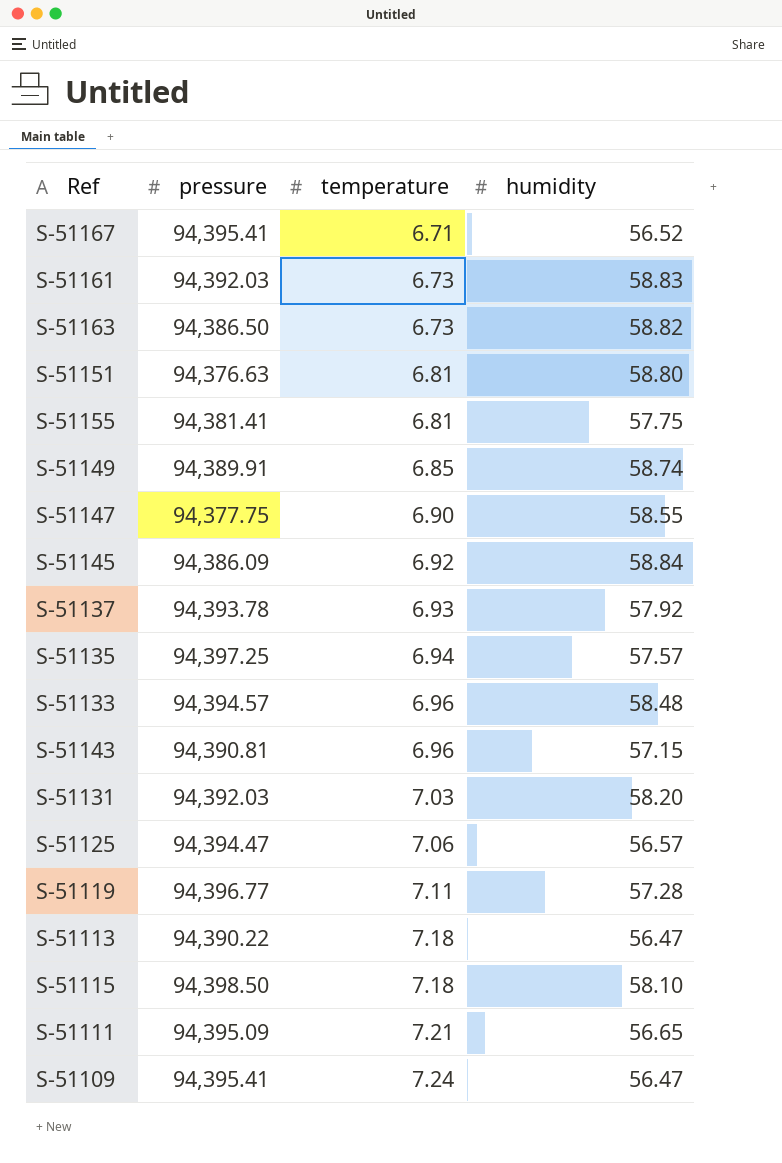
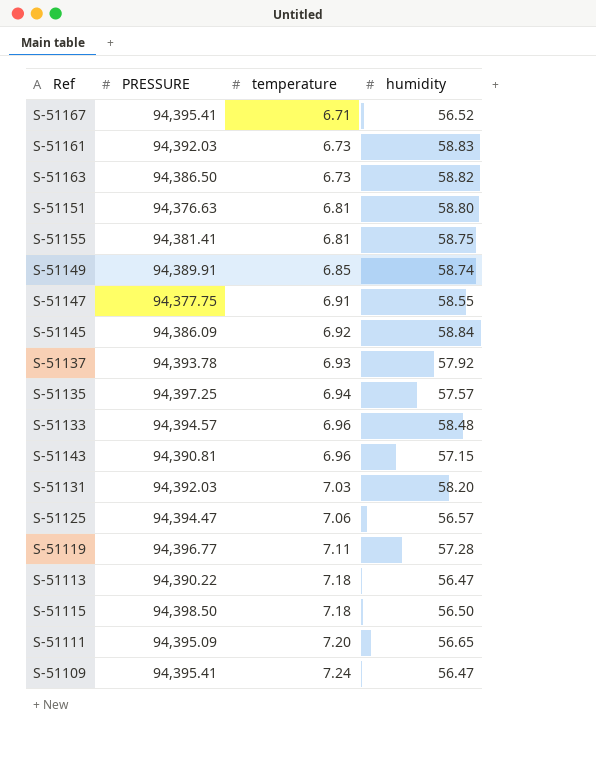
column name: pressure -> PRESSURE
S-51155 | humidity: 57.75 -> 58.75
S-51147 | temperature: 6.90 -> 6.91
S-51115 | humidity: 58.10 -> 56.50
S-51111 | temperature: 7.21 -> 7.20

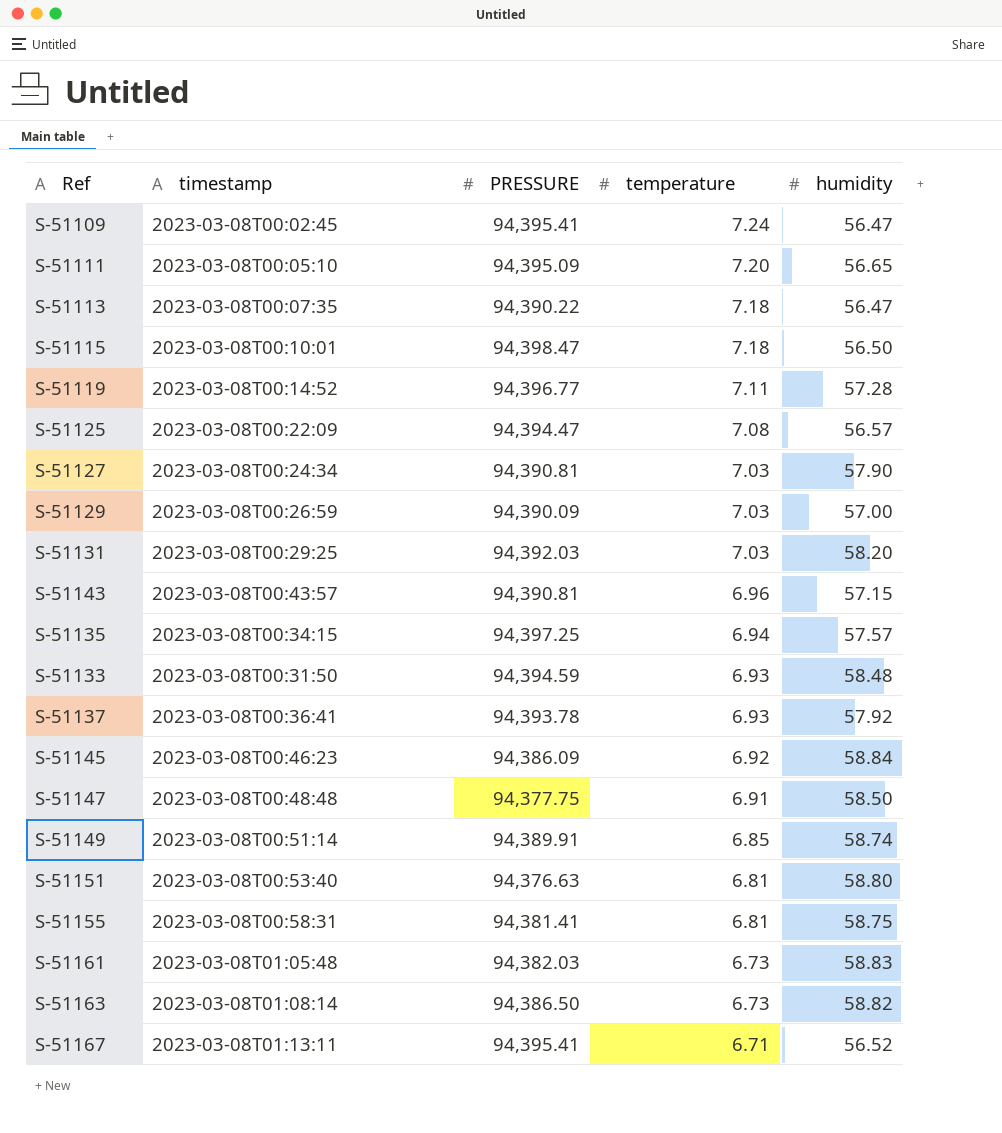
row order: temperature ascending -> temperature descending
column timestamp | position: none -> 2
S-51115 | PRESSURE: 94,398.50 -> 94,398.47
S-51125 | temperature: 7.06 -> 7.08
row S-51127: none -> 2023-03-08T00:24:34 | 94,390.81 | 7.03 | 57.90
row S-51129: none -> 2023-03-08T00:26:59 | 94,390.09 | 7.03 | 57.00
S-51133 | PRESSURE: 94,394.57 -> 94,394.59
S-51133 | temperature: 6.96 -> 6.93
S-51147 | humidity: 58.55 -> 58.50
S-51161 | PRESSURE: 94,392.03 -> 94,382.03

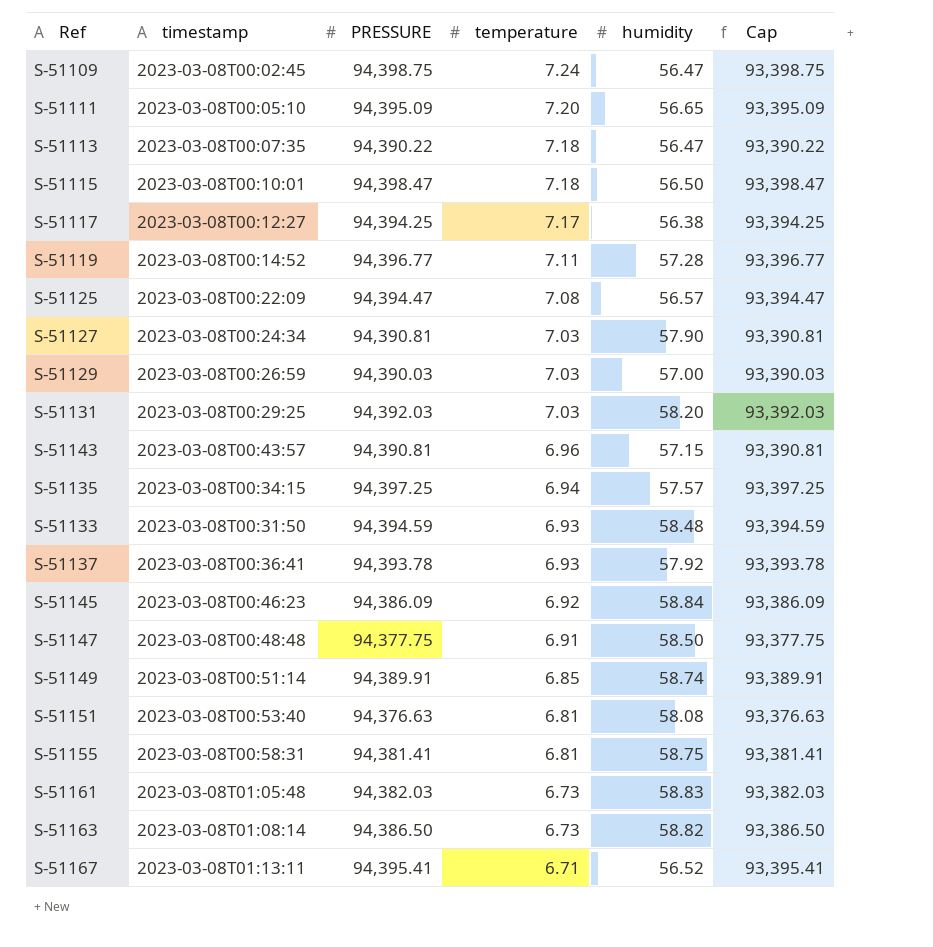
column Cap | formula: none -> [PRESSURE] - 1000
S-51109 | PRESSURE: 94,395.41 -> 94,398.75
row S-51117: none -> 2023-03-08T00:12:27 | 94,394.25 | 7.17 | 56.38 | 93,394.25
S-51129 | PRESSURE: 94,390.09 -> 94,390.03
S-51151 | humidity: 58.80 -> 58.08

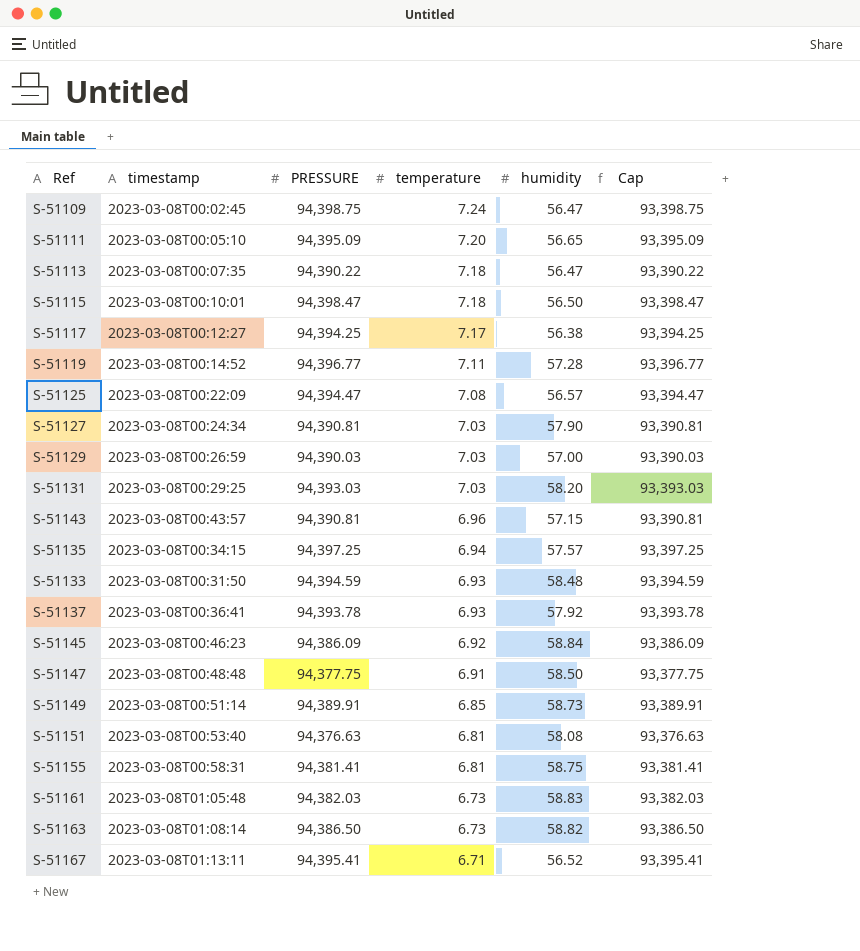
S-51131 | PRESSURE: 94,392.03 -> 94,393.03
S-51131 | Cap: 93,392.03 -> 93,393.03
S-51149 | humidity: 58.74 -> 58.73

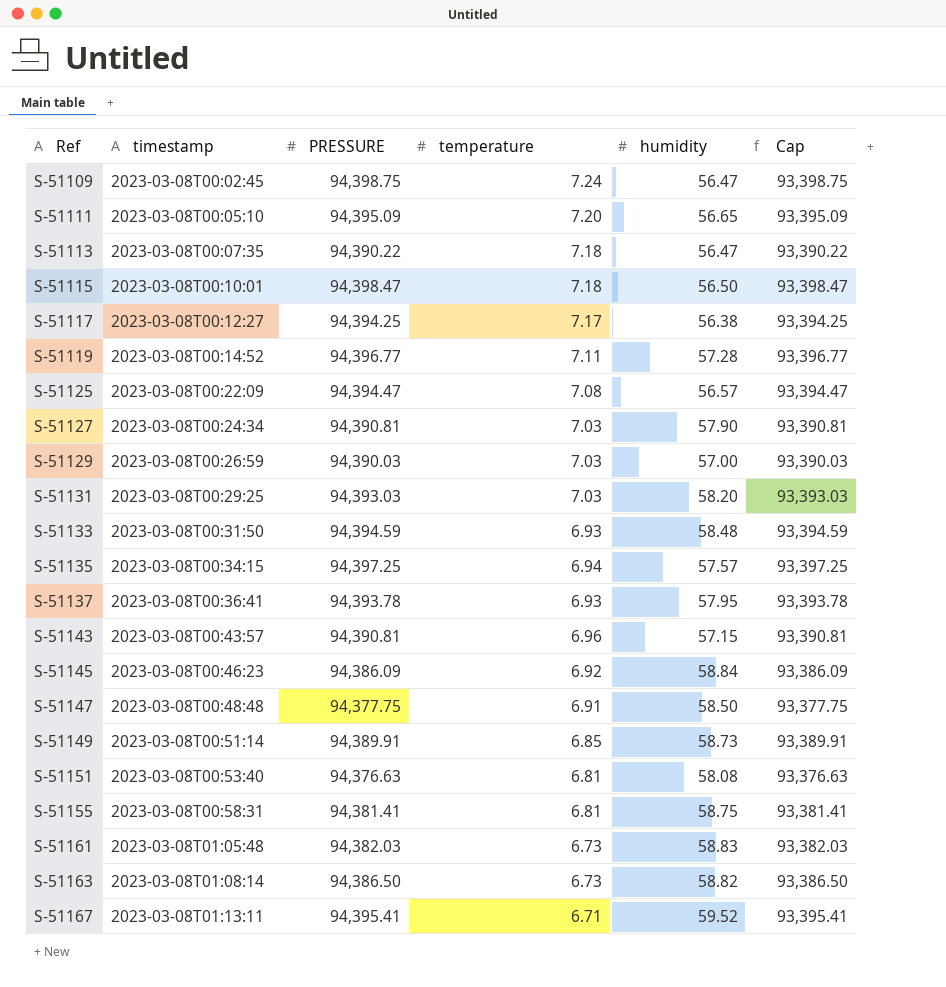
row order: temperature descending -> Ref ascending
S-51137 | humidity: 57.92 -> 57.95
S-51167 | humidity: 56.52 -> 59.52

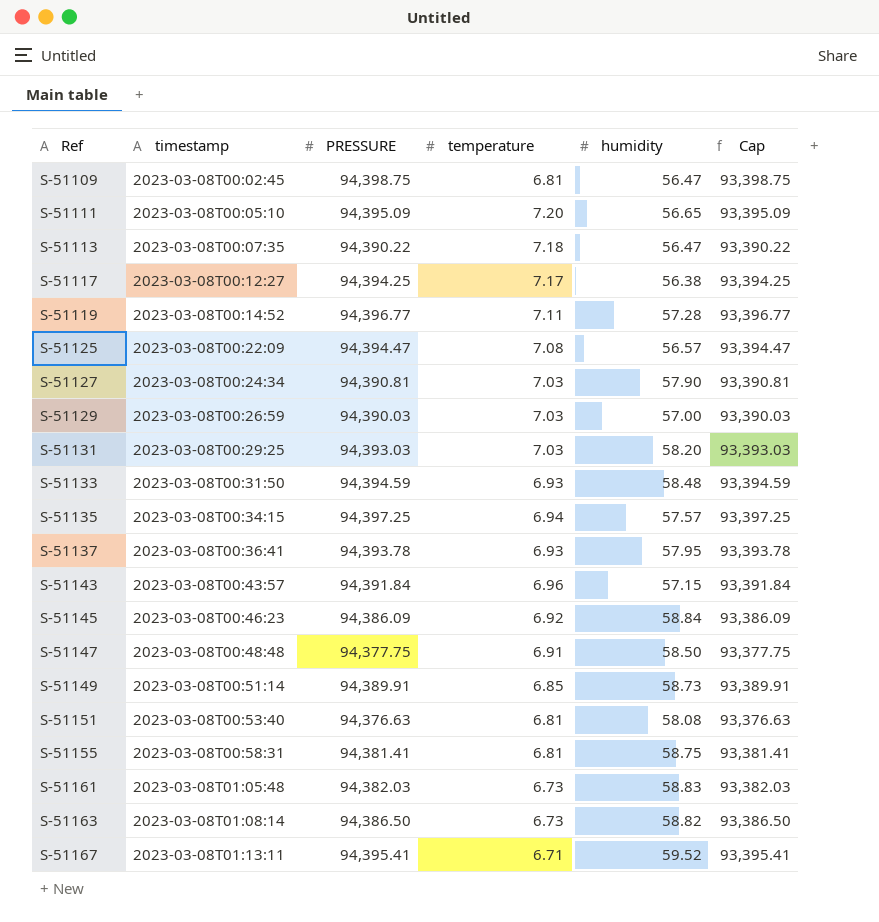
row S-51115: 2023-03-08T00:10:01 | 94,398.47 | 7.18 | 56.50 | 93,398.47 -> none
S-51109 | temperature: 7.24 -> 6.81
S-51143 | PRESSURE: 94,390.81 -> 94,391.84
S-51143 | Cap: 93,390.81 -> 93,391.84

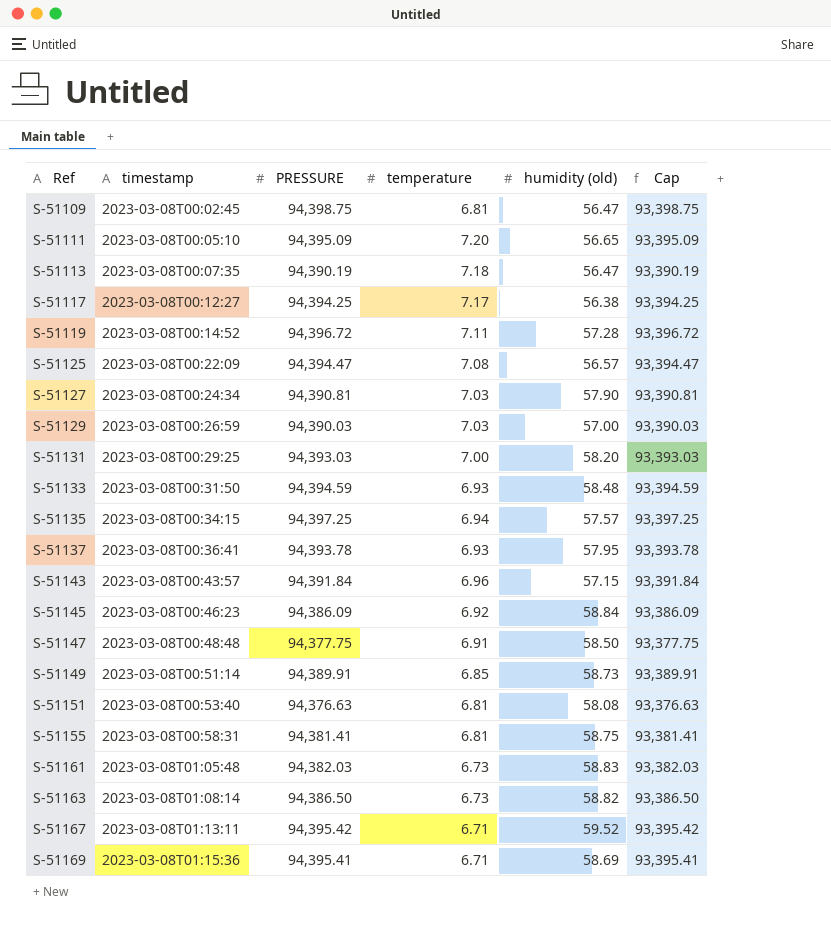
column name: humidity -> humidity (old)
S-51113 | PRESSURE: 94,390.22 -> 94,390.19
S-51113 | Cap: 93,390.22 -> 93,390.19
S-51119 | PRESSURE: 94,396.77 -> 94,396.72
S-51119 | Cap: 93,396.77 -> 93,396.72
S-51131 | temperature: 7.03 -> 7.00
S-51167 | PRESSURE: 94,395.41 -> 94,395.42
S-51167 | Cap: 93,395.41 -> 93,395.42
row S-51169: none -> 2023-03-08T01:15:36 | 94,395.41 | 6.71 | 58.69 | 93,395.41

